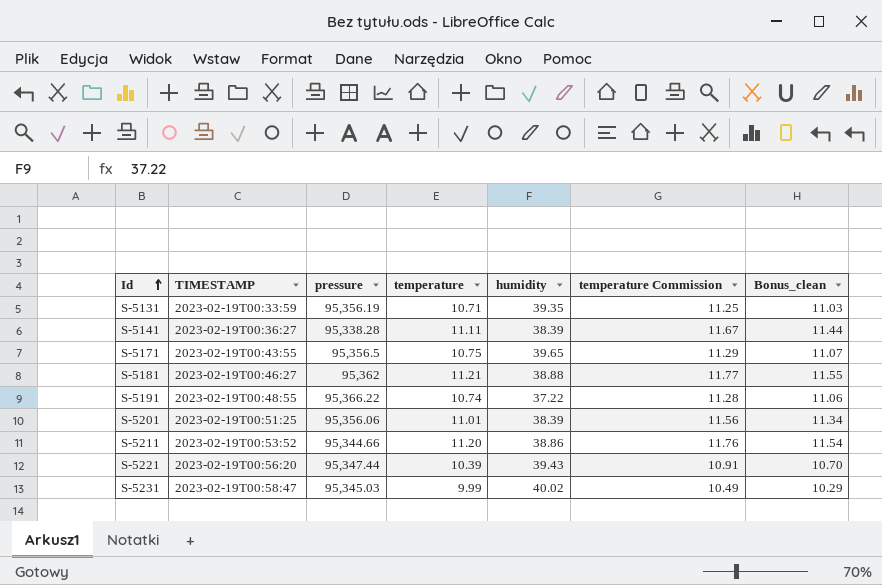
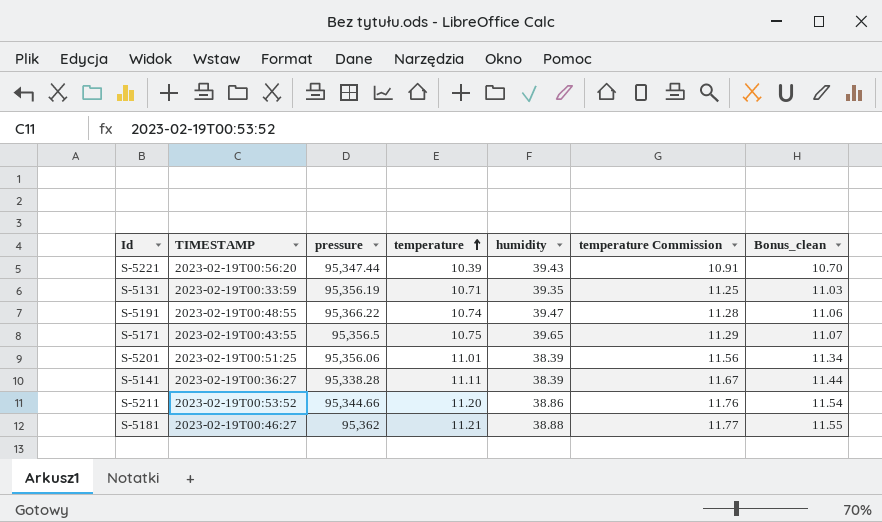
row order: Id ascending -> temperature ascending
row S-5231: 2023-02-19T00:58:47 | 95,345.03 | 9.99 | 40.02 | 10.49 | 10.29 -> none
S-5191 | humidity: 37.22 -> 39.47

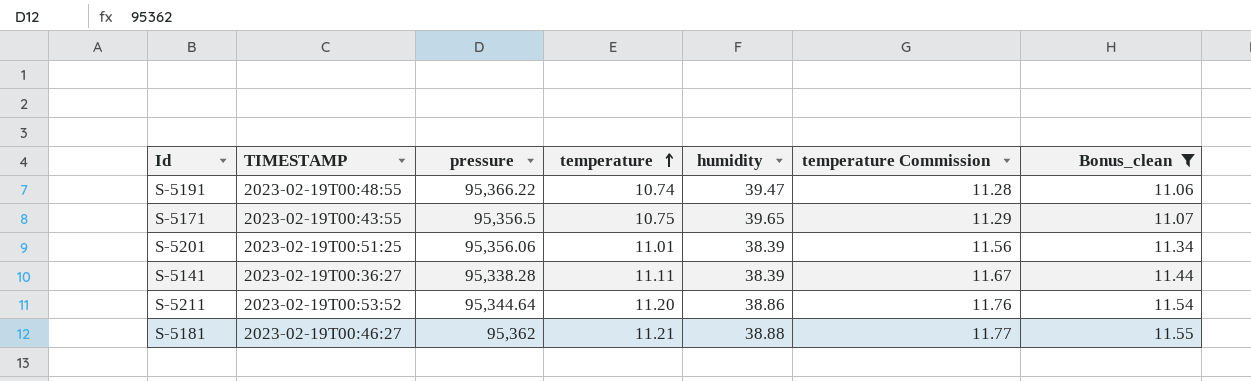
filter: none -> Bonus_clean >= 11.06
S-5211 | pressure: 95,344.66 -> 95,344.64

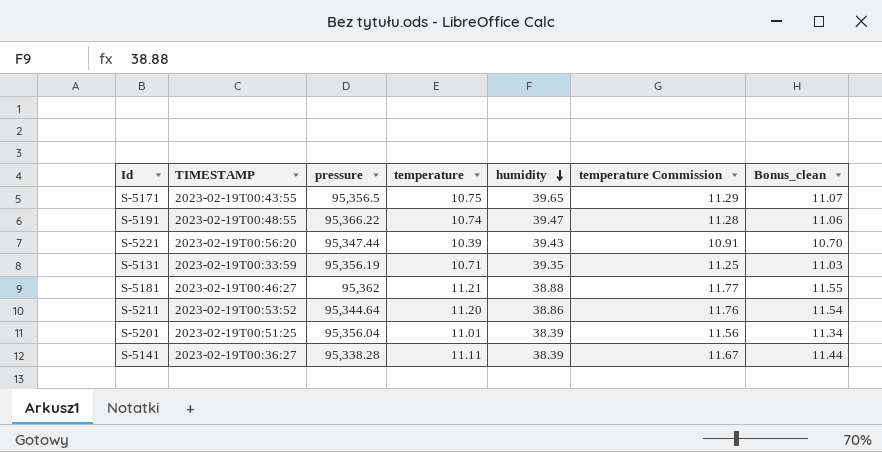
filter: Bonus_clean >= 11.06 -> none
row order: temperature ascending -> humidity descending
S-5201 | pressure: 95,356.06 -> 95,356.04

